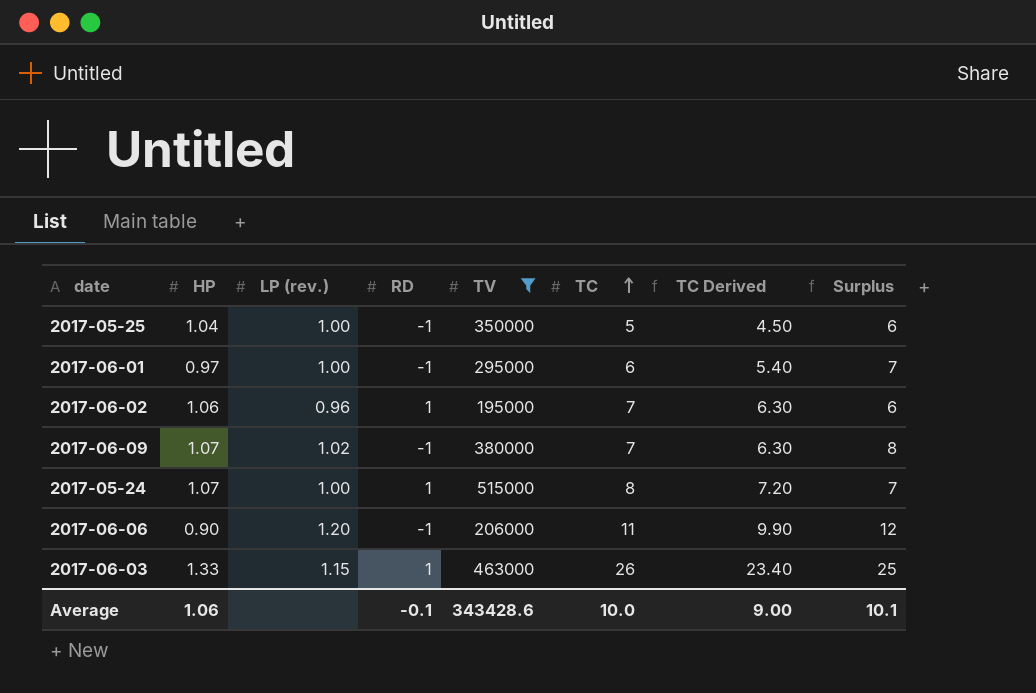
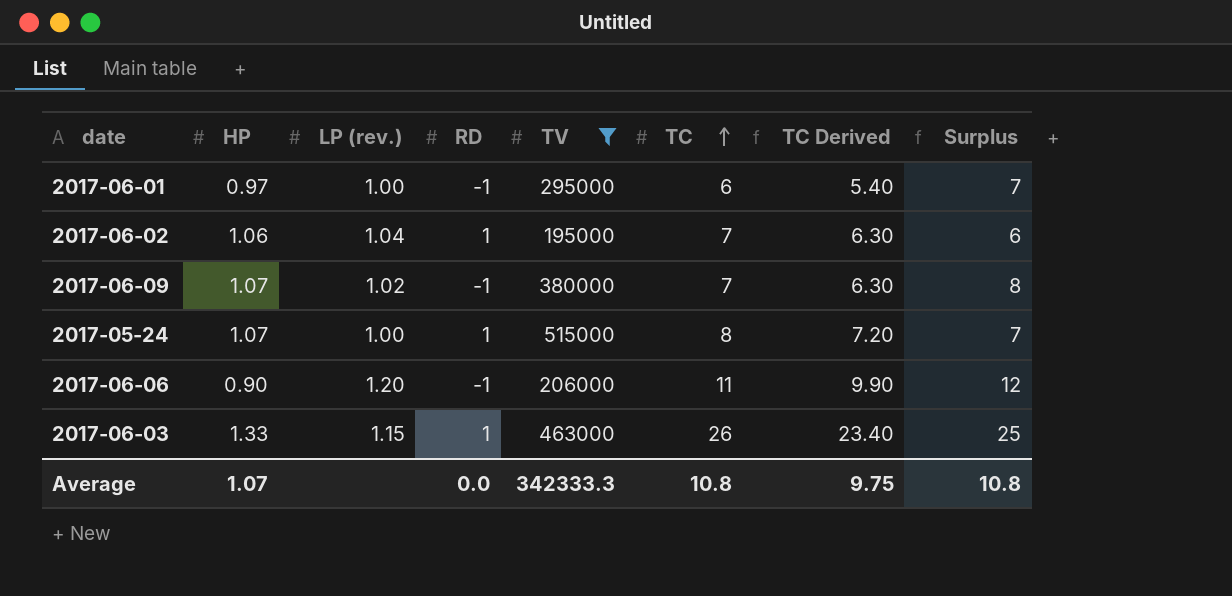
row 2017-05-25: 1.04 | 1.00 | -1 | 350000 | 5 | 4.50 | 6 -> none
2017-06-02 | LP (rev.): 0.96 -> 1.04
Average | HP: 1.06 -> 1.07
Average | RD: -0.1 -> 0.0
Average | TV: 343428.6 -> 342333.3
Average | TC: 10.0 -> 10.8
Average | TC Derived: 9.00 -> 9.75
Average | Surplus: 10.1 -> 10.8

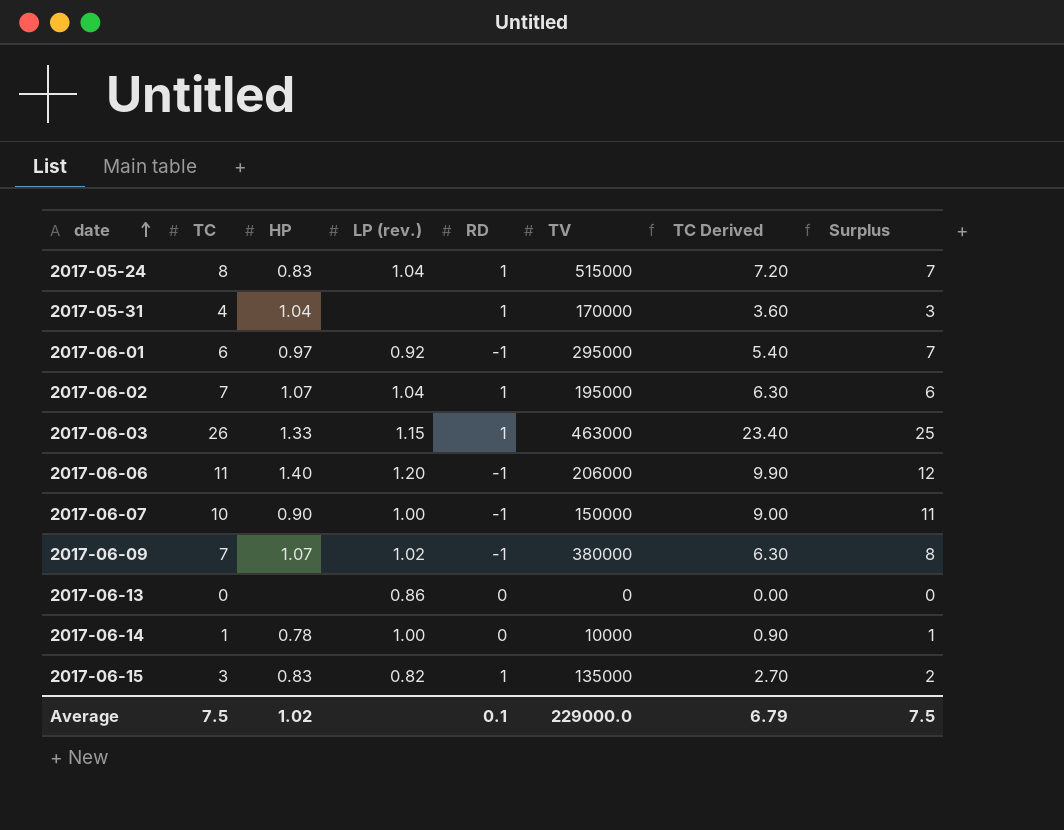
filter: TV >= 195000 -> none
row order: TC ascending -> date ascending
column TC | position: 6 -> 2
2017-05-24 | HP: 1.07 -> 0.83
2017-05-24 | LP (rev.): 1.00 -> 1.04
2017-06-01 | LP (rev.): 1.00 -> 0.92
2017-06-02 | HP: 1.06 -> 1.07
2017-06-06 | HP: 0.90 -> 1.40
Average | TC: 10.8 -> 7.5
Average | HP: 1.07 -> 1.02
Average | RD: 0.0 -> 0.1
Average | TV: 342333.3 -> 229000.0
Average | TC Derived: 9.75 -> 6.79
Average | Surplus: 10.8 -> 7.5

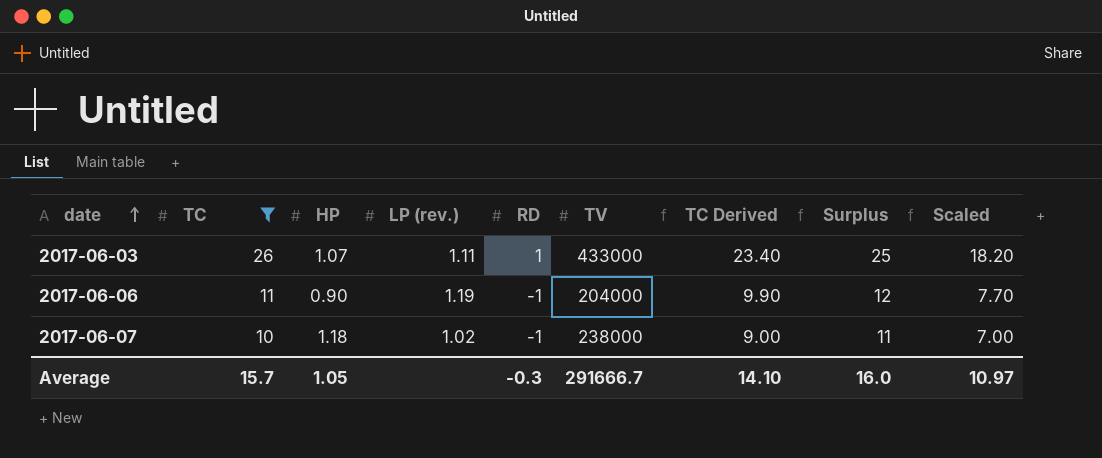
filter: none -> TC >= 10
column Scaled | formula: none -> [TC] * 0.7
2017-06-03 | HP: 1.33 -> 1.07
2017-06-03 | LP (rev.): 1.15 -> 1.11
2017-06-03 | TV: 463000 -> 433000
2017-06-06 | HP: 1.40 -> 0.90
2017-06-06 | LP (rev.): 1.20 -> 1.19
2017-06-06 | TV: 206000 -> 204000
2017-06-07 | HP: 0.90 -> 1.18
2017-06-07 | LP (rev.): 1.00 -> 1.02
2017-06-07 | TV: 150000 -> 238000
Average | TC: 7.5 -> 15.7
Average | HP: 1.02 -> 1.05
Average | RD: 0.1 -> -0.3
Average | TV: 229000.0 -> 291666.7
Average | TC Derived: 6.79 -> 14.10
Average | Surplus: 7.5 -> 16.0

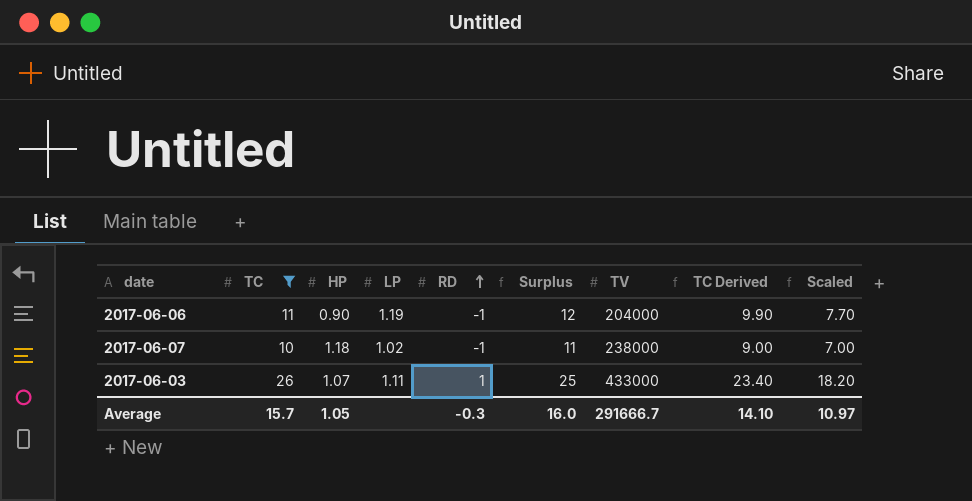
row order: date ascending -> RD ascending
column name: LP (rev.) -> LP
column Surplus | position: 8 -> 6

